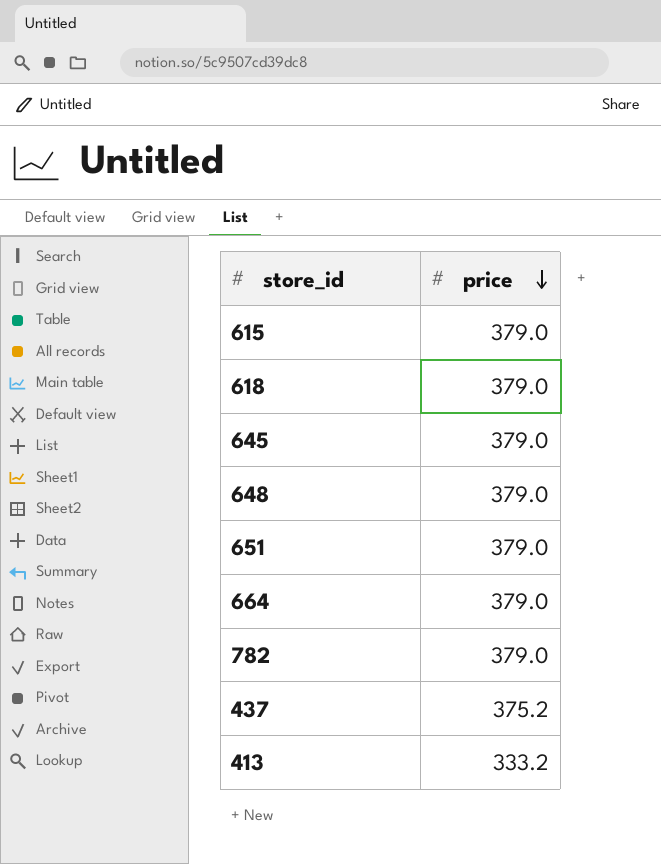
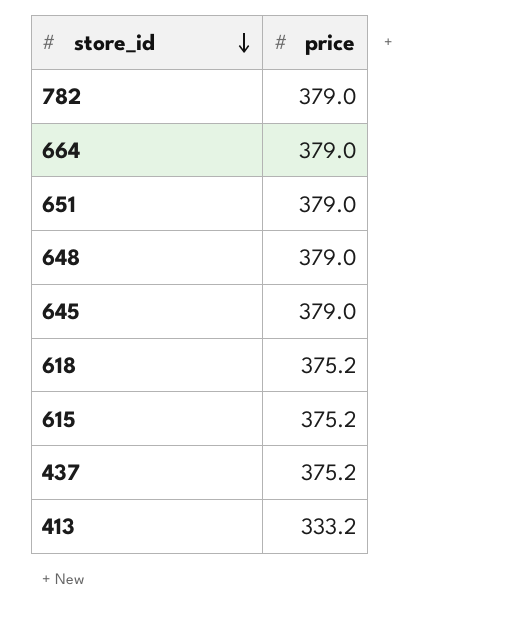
row order: price descending -> store_id descending
618 | price: 379.0 -> 375.2
615 | price: 379.0 -> 375.2

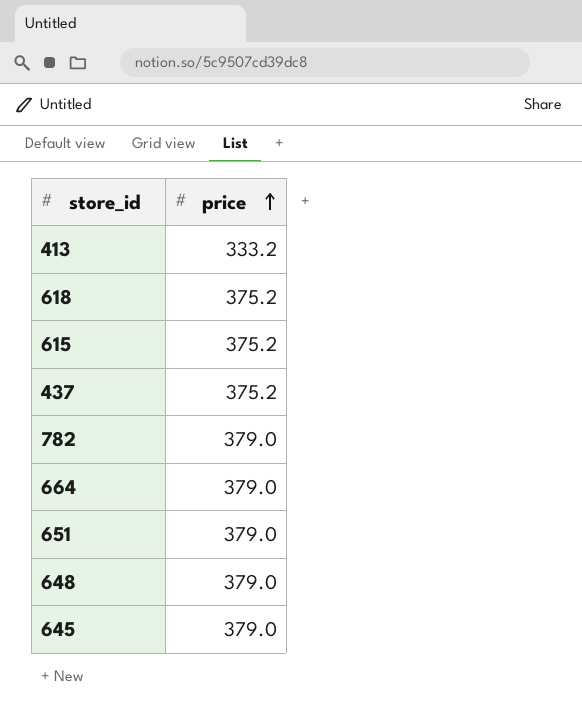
row order: store_id descending -> price ascending

